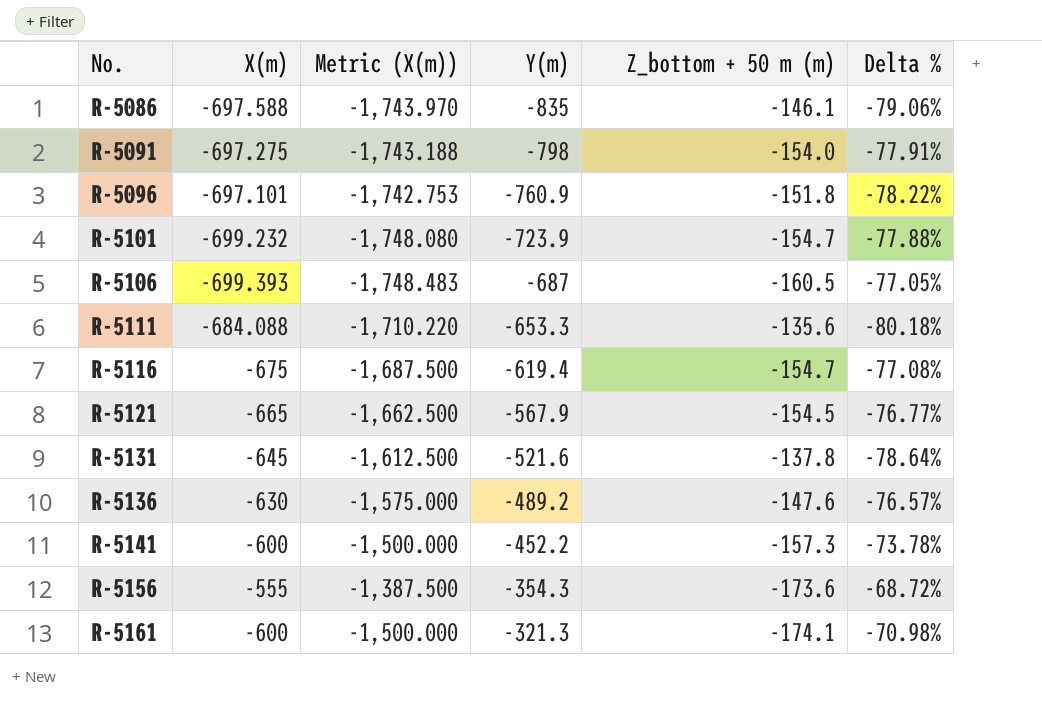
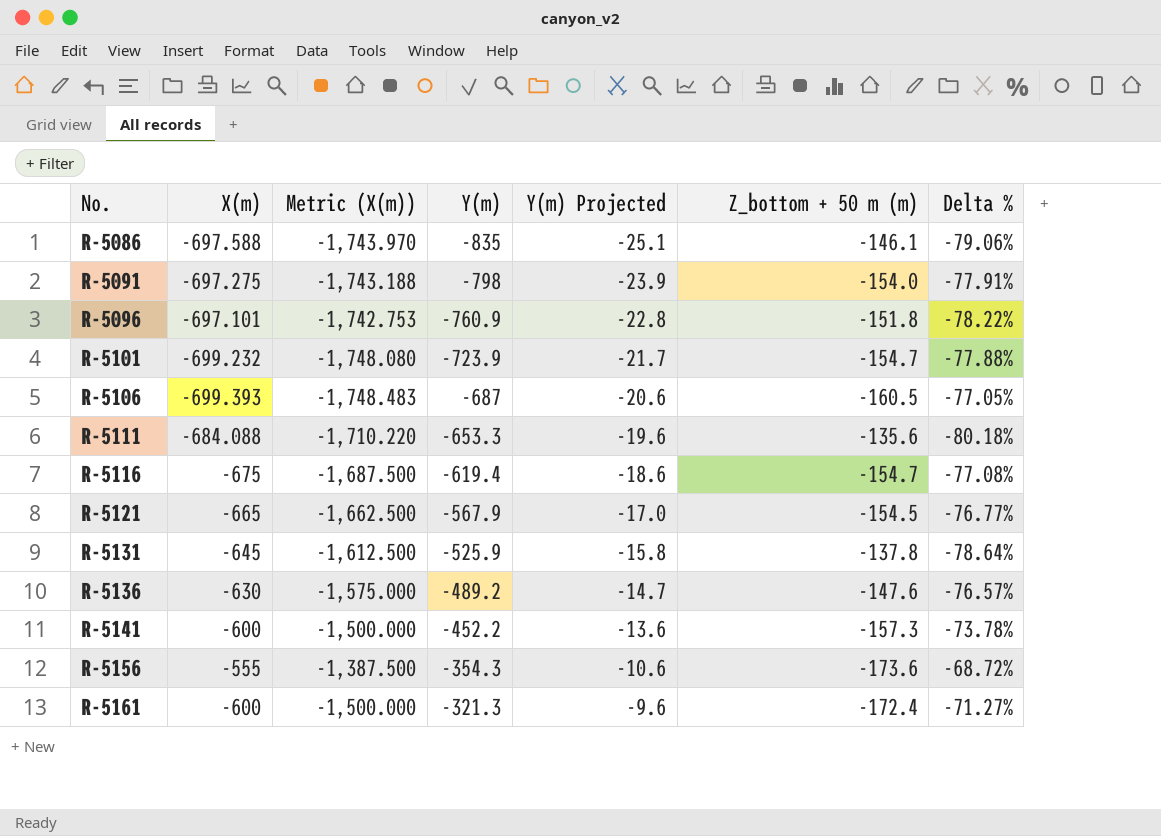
column Y(m) Projected | formula: none -> [Y(m)] * 0.03
R-5131 | Y(m): -521.6 -> -525.9
R-5161 | Z_bottom + 50 m (m): -174.1 -> -172.4
R-5161 | Delta %: -70.98% -> -71.27%

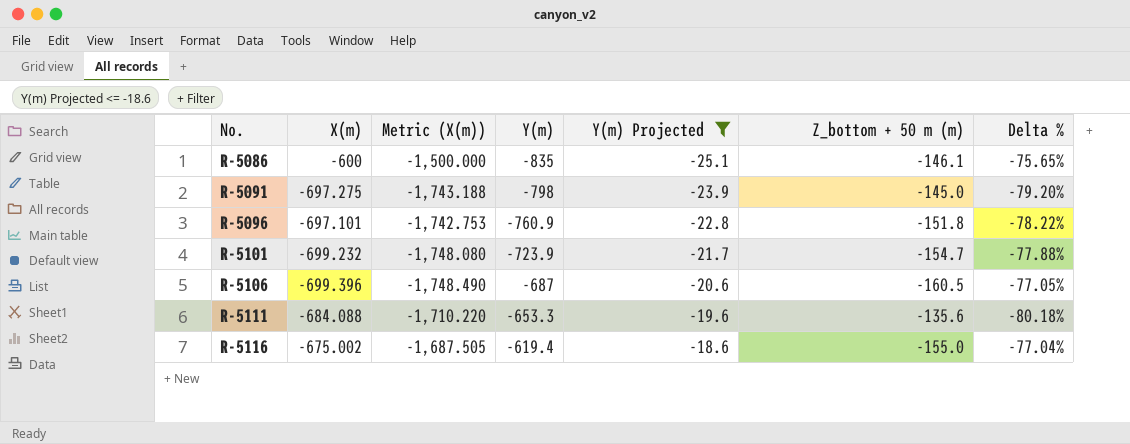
filter: none -> Y(m) Projected <= -18.6
R-5086 | X(m): -697.588 -> -600
R-5086 | Metric (X(m)): -1,743.970 -> -1,500.000
R-5086 | Delta %: -79.06% -> -75.65%
R-5091 | Z_bottom + 50 m (m): -154.0 -> -145.0
R-5091 | Delta %: -77.91% -> -79.20%
R-5106 | X(m): -699.393 -> -699.396
R-5106 | Metric (X(m)): -1,748.483 -> -1,748.490
R-5116 | X(m): -675 -> -675.002
R-5116 | Metric (X(m)): -1,687.500 -> -1,687.505
R-5116 | Z_bottom + 50 m (m): -154.7 -> -155.0
R-5116 | Delta %: -77.08% -> -77.04%

